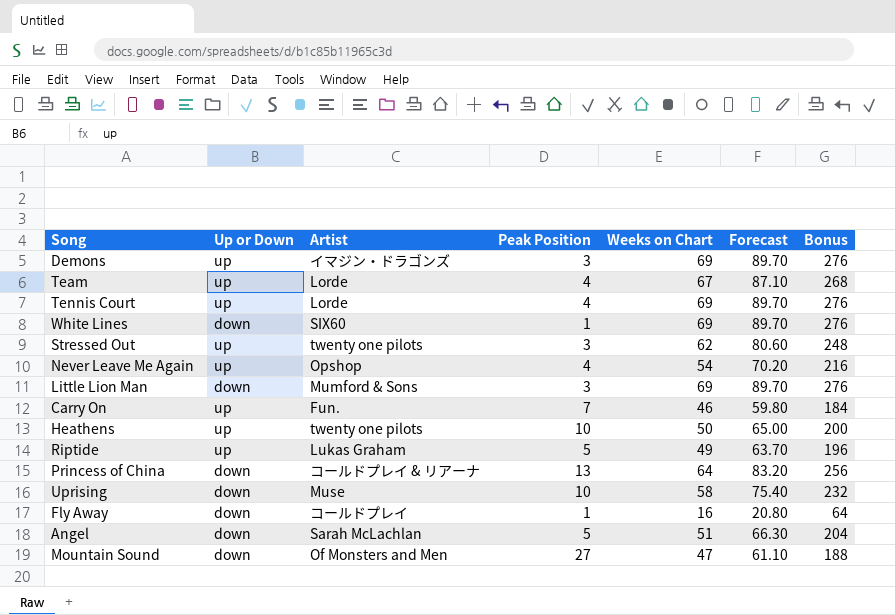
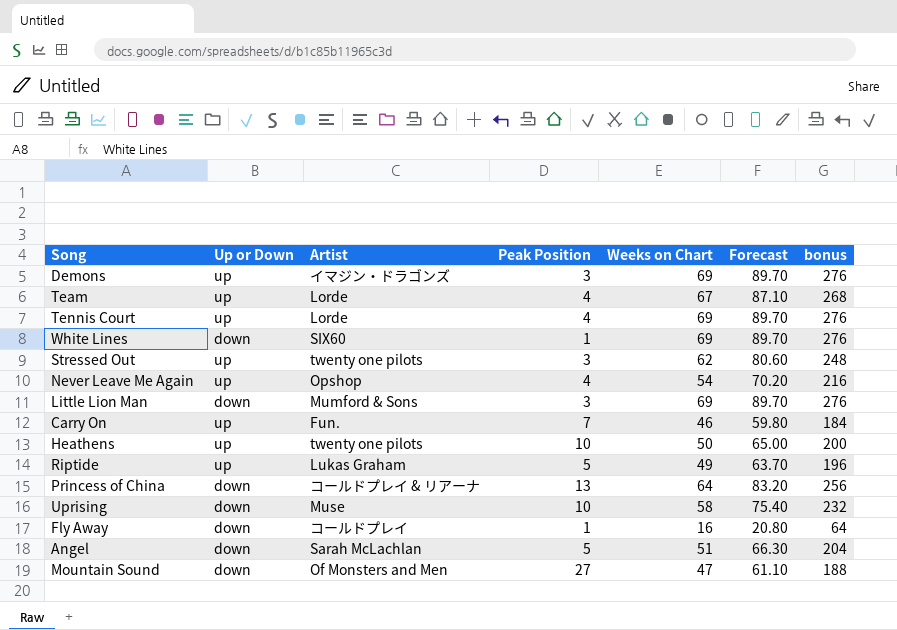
column name: Bonus -> bonus

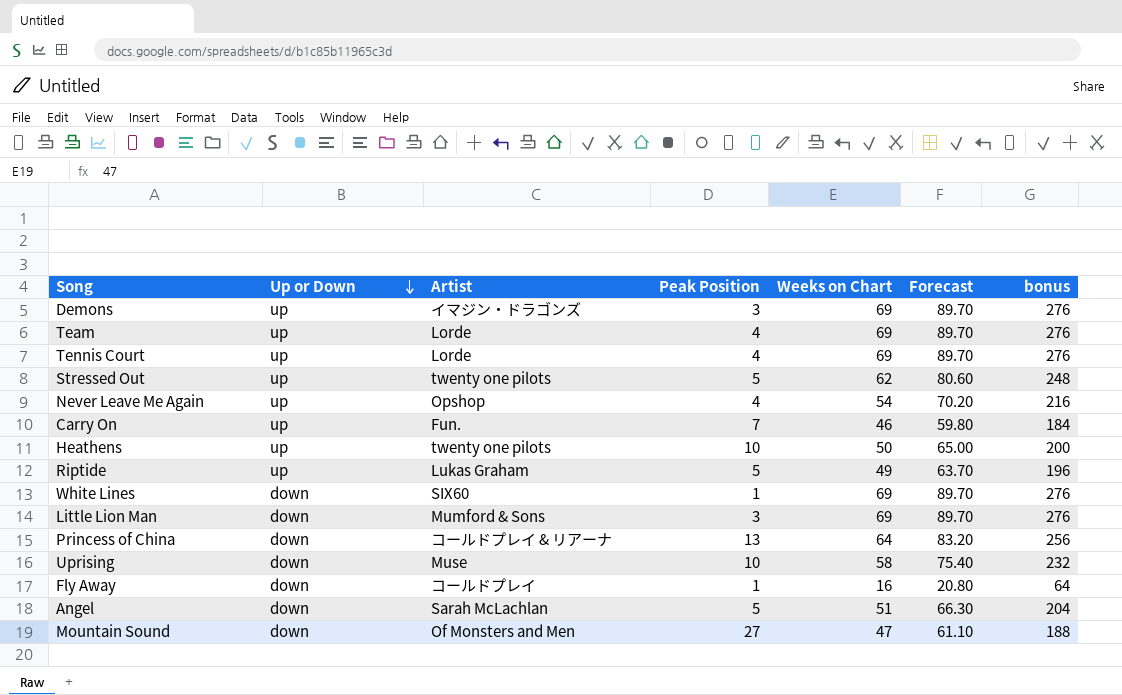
row order: none -> Up or Down descending
Team | Weeks on Chart: 67 -> 69
Team | Forecast: 87.10 -> 89.70
Team | bonus: 268 -> 276
Stressed Out | Peak Position: 3 -> 5

